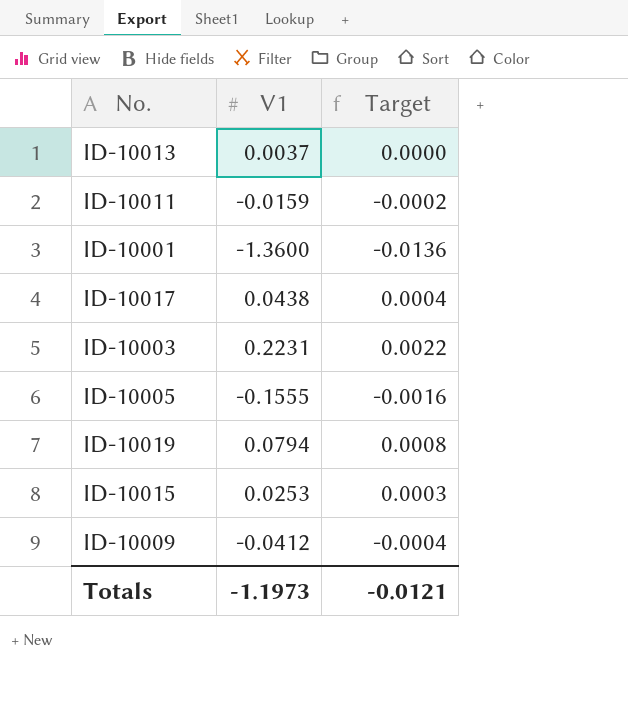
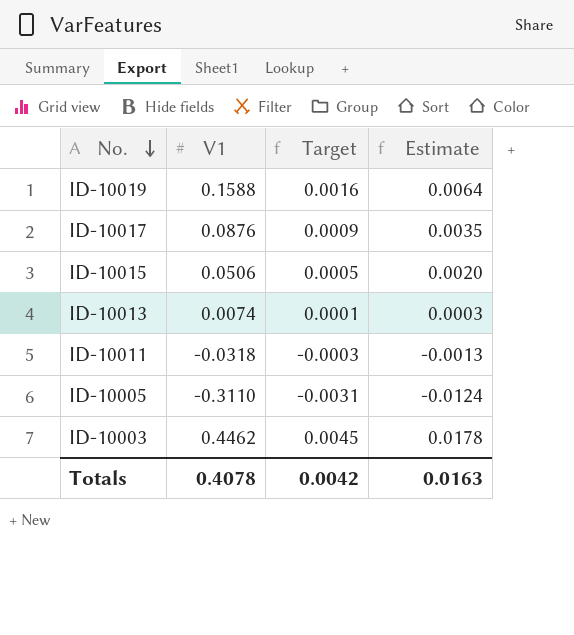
row order: none -> No. descending
column Estimate | formula: none -> [V1] * 0.04
row ID-10001: -1.3600 | -0.0136 -> none
row ID-10009: -0.0412 | -0.0004 -> none
ID-10019 | V1: 0.0794 -> 0.1588
ID-10019 | Target: 0.0008 -> 0.0016
ID-10017 | V1: 0.0438 -> 0.0876
ID-10017 | Target: 0.0004 -> 0.0009
ID-10015 | V1: 0.0253 -> 0.0506
ID-10015 | Target: 0.0003 -> 0.0005
ID-10013 | V1: 0.0037 -> 0.0074
ID-10013 | Target: 0.0000 -> 0.0001
ID-10011 | V1: -0.0159 -> -0.0318
ID-10011 | Target: -0.0002 -> -0.0003
ID-10005 | V1: -0.1555 -> -0.3110
ID-10005 | Target: -0.0016 -> -0.0031
ID-10003 | V1: 0.2231 -> 0.4462
ID-10003 | Target: 0.0022 -> 0.0045
Totals | V1: -1.1973 -> 0.4078
Totals | Target: -0.0121 -> 0.0042

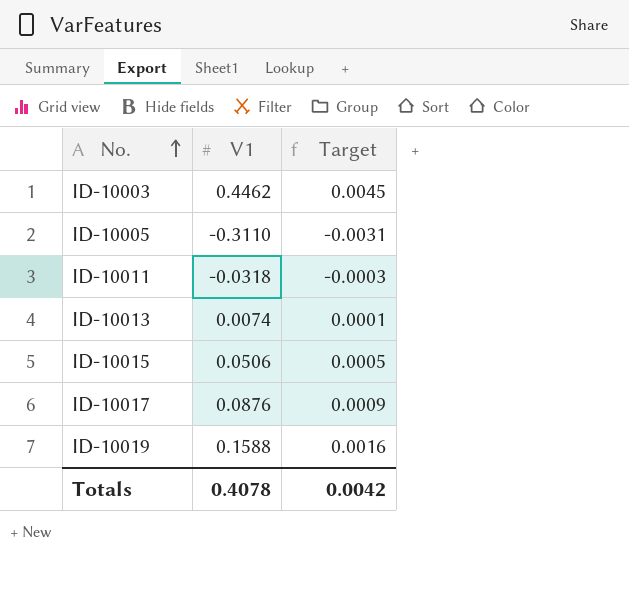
row order: No. descending -> No. ascending
column Estimate | formula: [V1] * 0.04 -> none

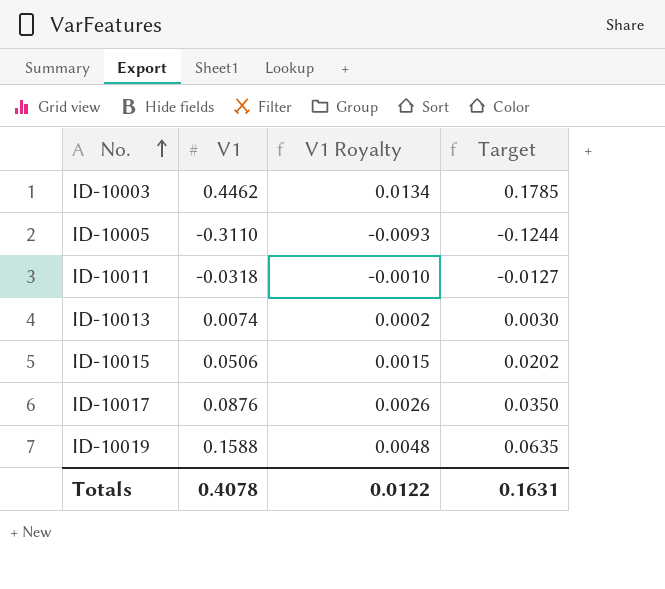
column V1 Royalty | formula: none -> [V1] * 0.03
column Target | formula: [V1] * 0.01 -> [V1] * 0.4
Totals | Target: 0.0042 -> 0.1631

